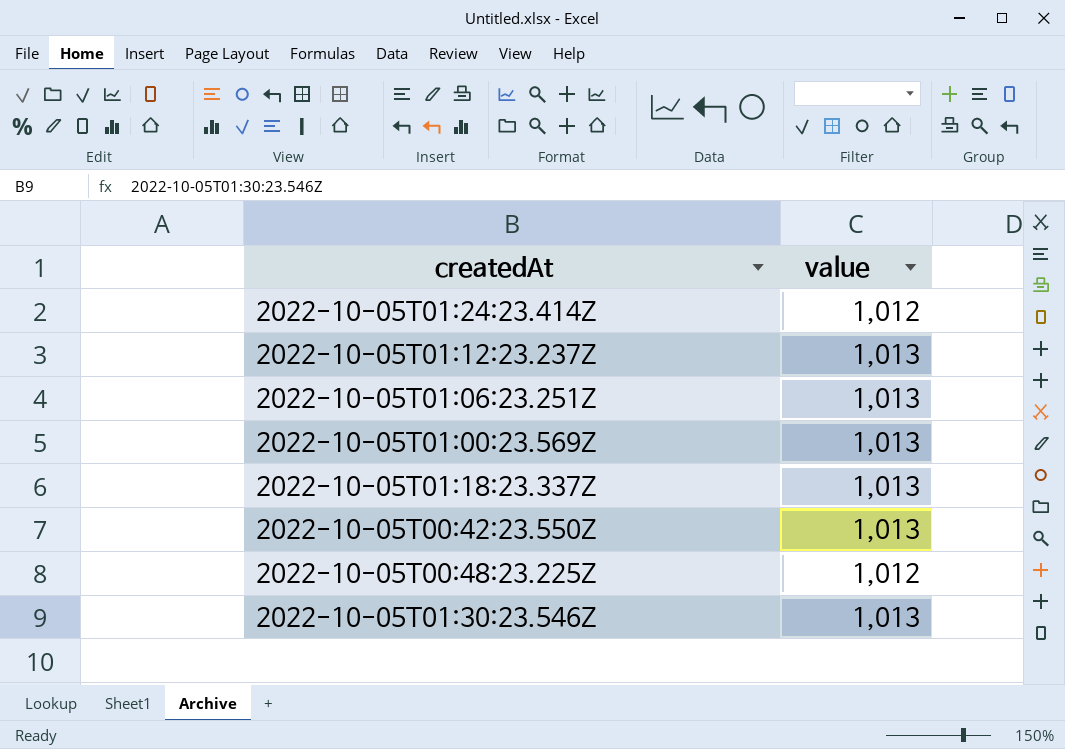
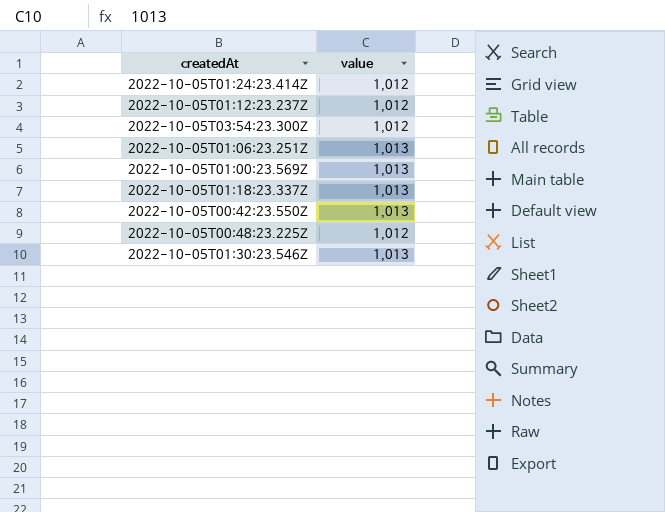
2022-10-05T01:12:23.237Z | value: 1,013 -> 1,012
row 2022-10-05T03:54:23.300Z: none -> 1,012

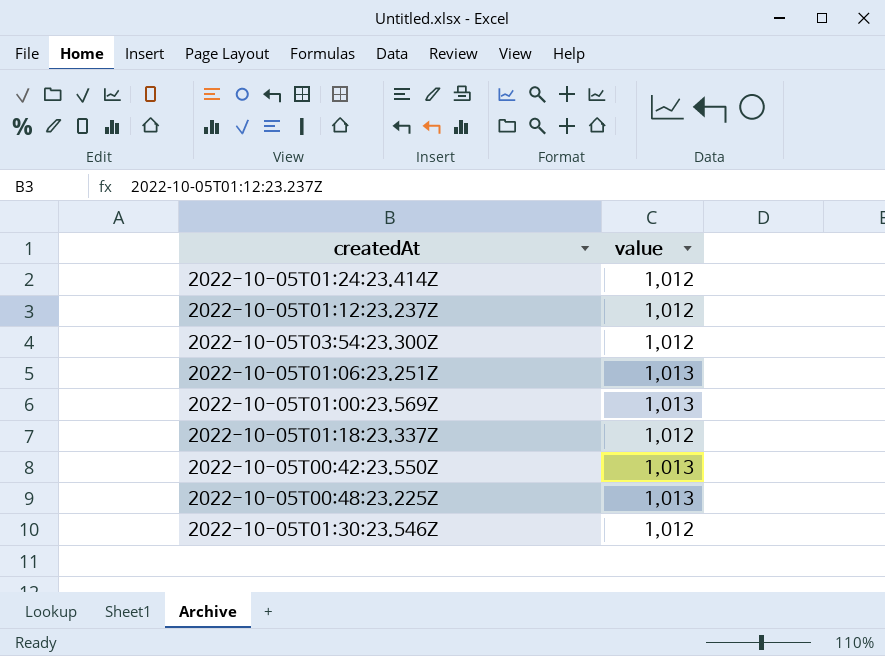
2022-10-05T01:18:23.337Z | value: 1,013 -> 1,012
2022-10-05T00:48:23.225Z | value: 1,012 -> 1,013
2022-10-05T01:30:23.546Z | value: 1,013 -> 1,012

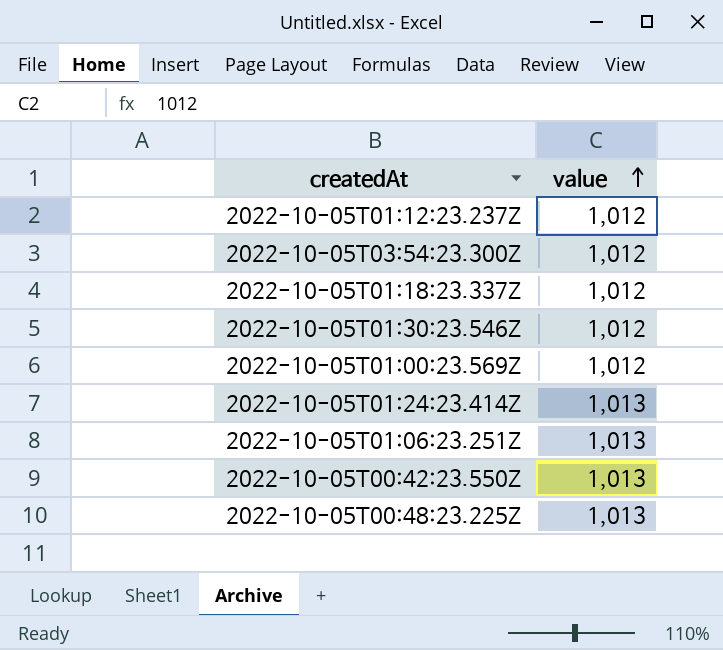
row order: none -> value ascending
2022-10-05T01:00:23.569Z | value: 1,013 -> 1,012
2022-10-05T01:24:23.414Z | value: 1,012 -> 1,013

